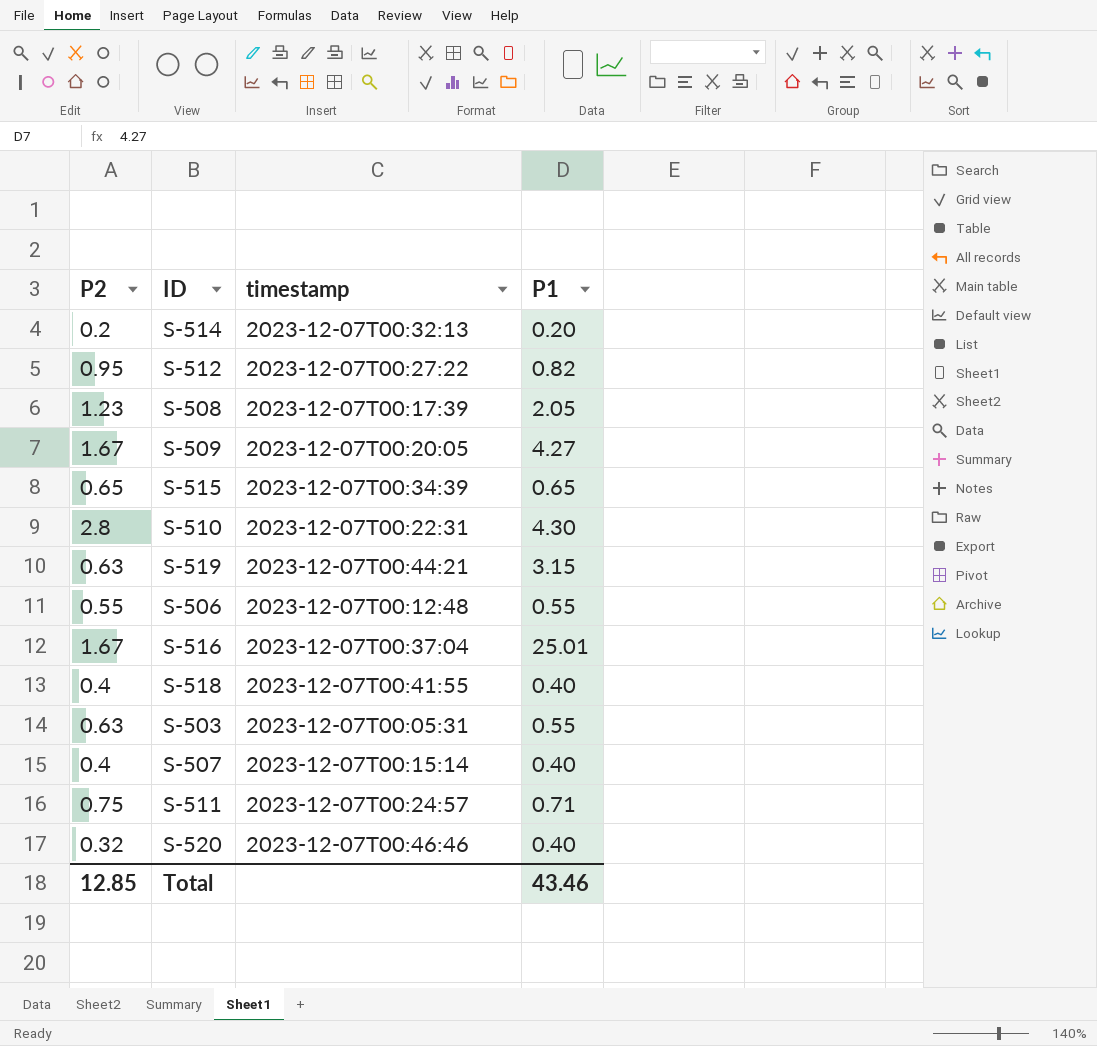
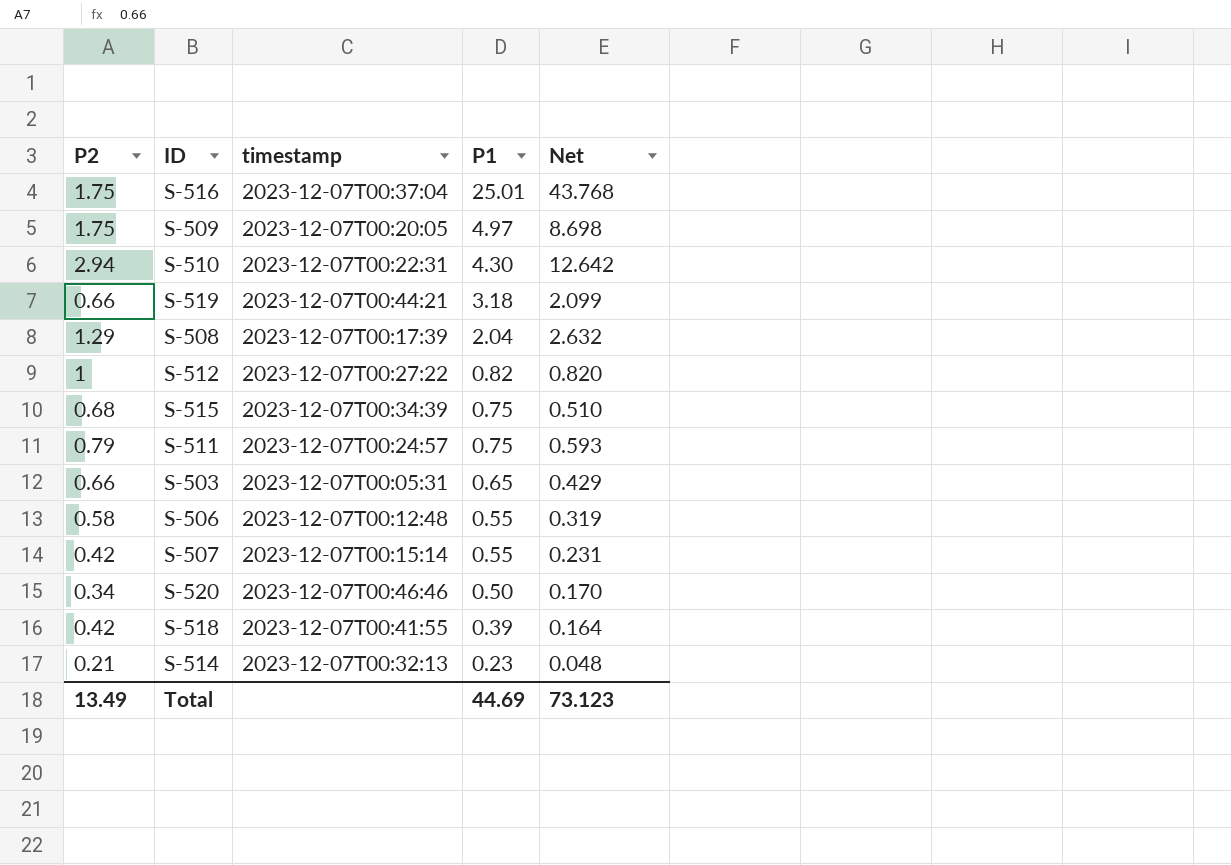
row order: none -> P1 descending
column Net | formula: none -> [P2] * [P1]
S-516 | P2: 1.67 -> 1.75
S-509 | P2: 1.67 -> 1.75
S-509 | P1: 4.27 -> 4.97
S-510 | P2: 2.8 -> 2.94
S-519 | P2: 0.63 -> 0.66
S-519 | P1: 3.15 -> 3.18
S-508 | P2: 1.23 -> 1.29
S-508 | P1: 2.05 -> 2.04
S-512 | P2: 0.95 -> 1
S-515 | P2: 0.65 -> 0.68
S-515 | P1: 0.65 -> 0.75
S-511 | P2: 0.75 -> 0.79
S-511 | P1: 0.71 -> 0.75
S-503 | P2: 0.63 -> 0.66
S-503 | P1: 0.55 -> 0.65
S-506 | P2: 0.55 -> 0.58
S-507 | P2: 0.4 -> 0.42
S-507 | P1: 0.40 -> 0.55
S-520 | P2: 0.32 -> 0.34
S-520 | P1: 0.40 -> 0.50
S-518 | P2: 0.4 -> 0.42
S-518 | P1: 0.40 -> 0.39
S-514 | P2: 0.2 -> 0.21
S-514 | P1: 0.20 -> 0.23
Total | P2: 12.85 -> 13.49
Total | P1: 43.46 -> 44.69

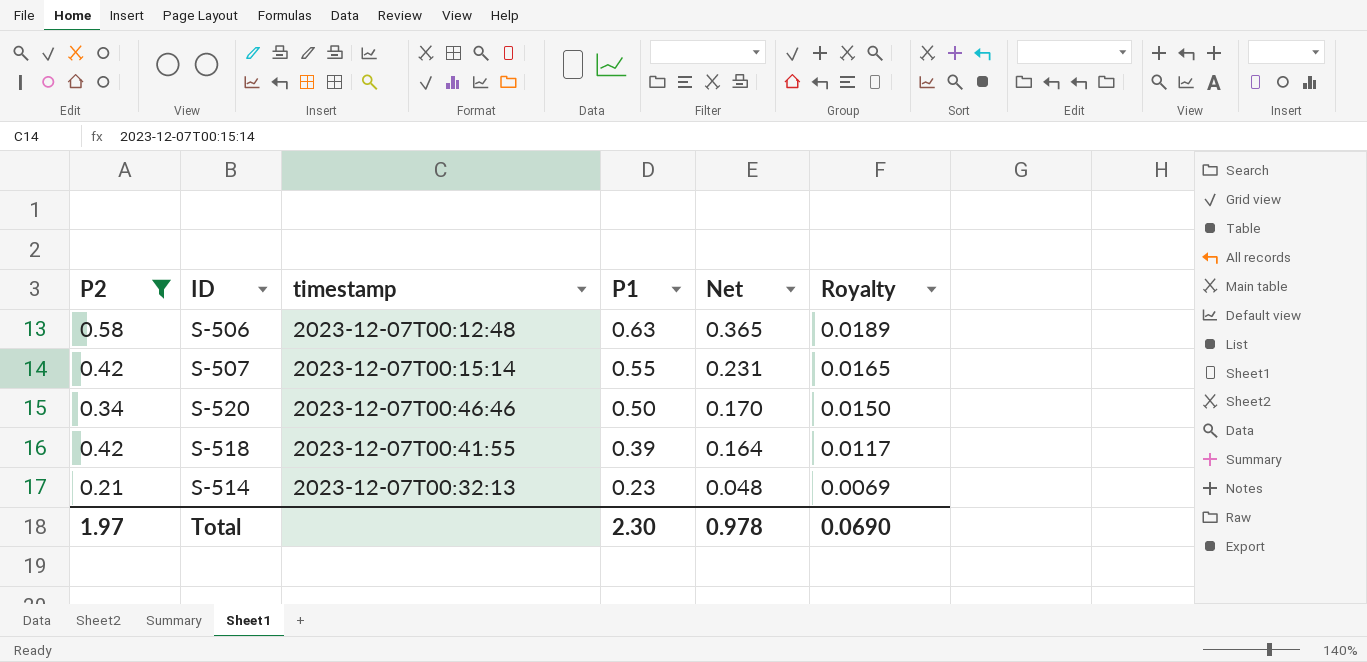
filter: none -> P2 <= 0.58
column Royalty | formula: none -> [P1] * 0.03
S-506 | P1: 0.55 -> 0.63
S-506 | Net: 0.319 -> 0.365
Total | P2: 13.49 -> 1.97
Total | P1: 44.69 -> 2.30
Total | Net: 73.123 -> 0.978

